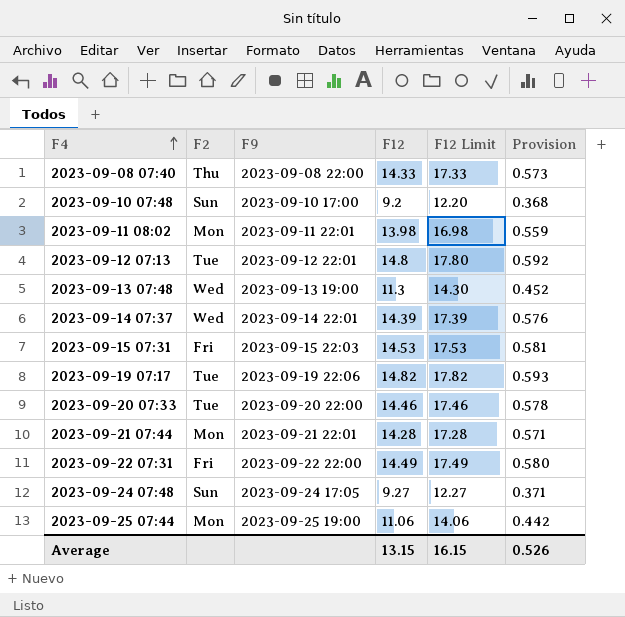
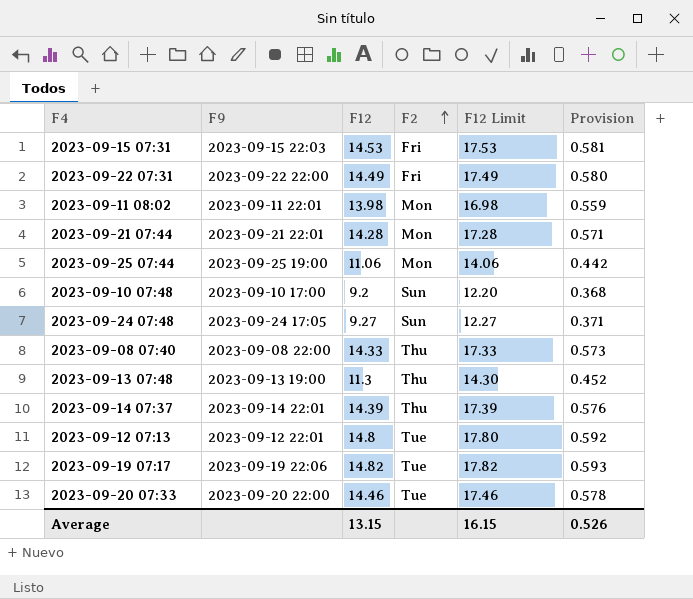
row order: F4 ascending -> F2 ascending
column F2 | position: 2 -> 4
2023-09-13 07:48 | F2: Wed -> Thu
2023-09-14 07:37 | F2: Wed -> Thu

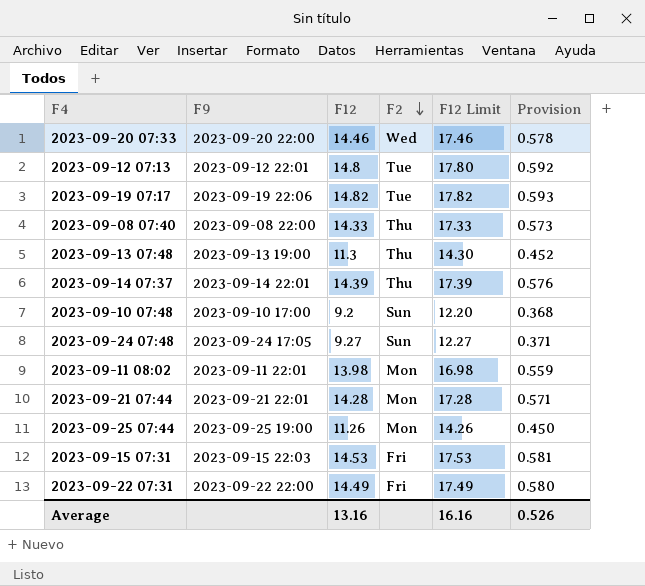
row order: F2 ascending -> F2 descending
2023-09-20 07:33 | F2: Tue -> Wed
2023-09-25 07:44 | F12: 11.06 -> 11.26
2023-09-25 07:44 | F12 Limit: 14.06 -> 14.26
2023-09-25 07:44 | Provision: 0.442 -> 0.450
Average | F12: 13.15 -> 13.16
Average | F12 Limit: 16.15 -> 16.16

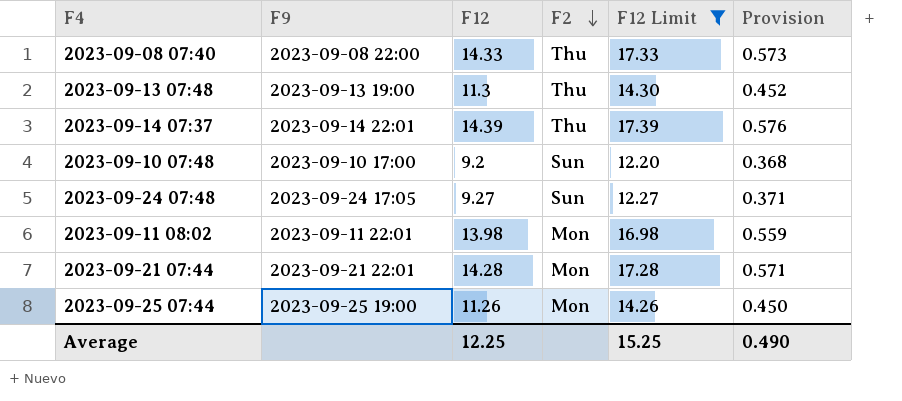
filter: none -> F12 Limit <= 17.39
Average | F12: 13.16 -> 12.25
Average | F12 Limit: 16.16 -> 15.25
Average | Provision: 0.526 -> 0.490

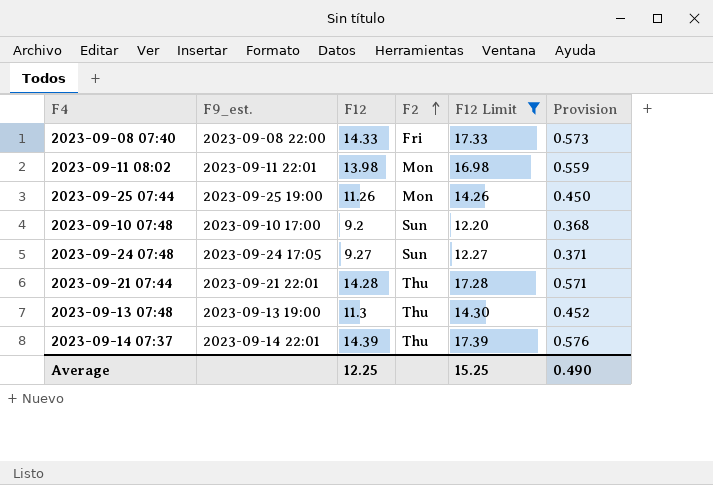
row order: F2 descending -> F2 ascending
column name: F9 -> F9_est.
2023-09-08 07:40 | F2: Thu -> Fri
2023-09-21 07:44 | F2: Mon -> Thu

